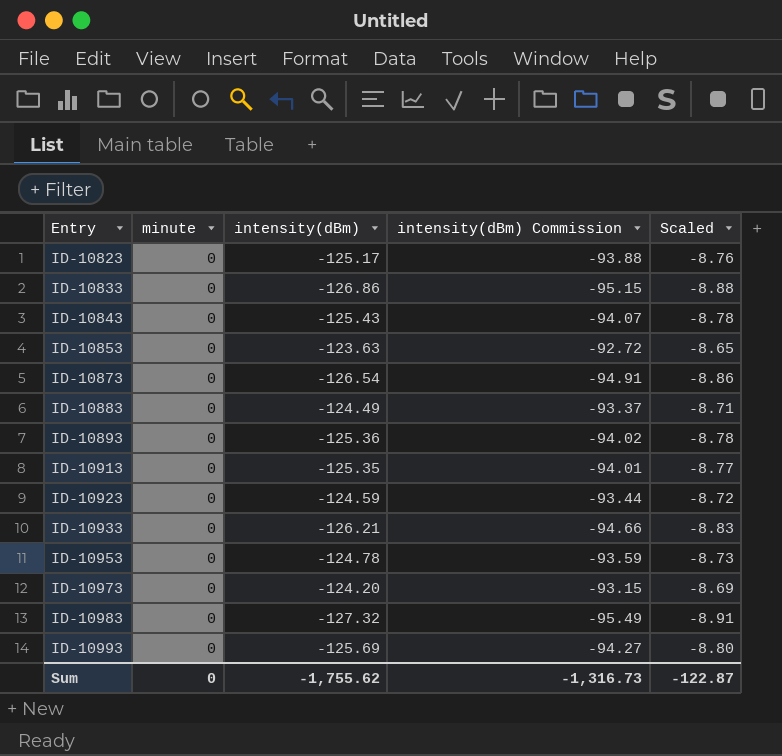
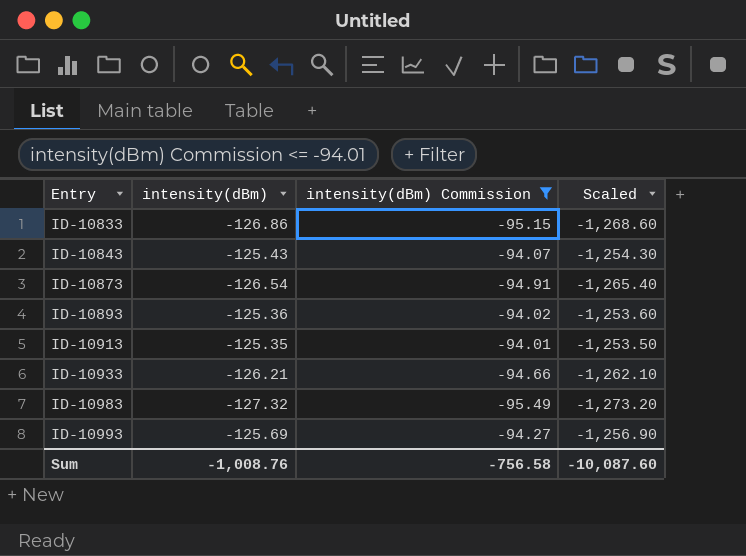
filter: none -> intensity(dBm) Commission <= -94.01
column minute | position: 2 -> none
column Scaled | formula: [intensity(dBm)] * 0.07 -> [intensity(dBm)] * 10
Sum | intensity(dBm): -1,755.62 -> -1,008.76
Sum | intensity(dBm) Commission: -1,316.73 -> -756.58
Sum | Scaled: -122.87 -> -10,087.60

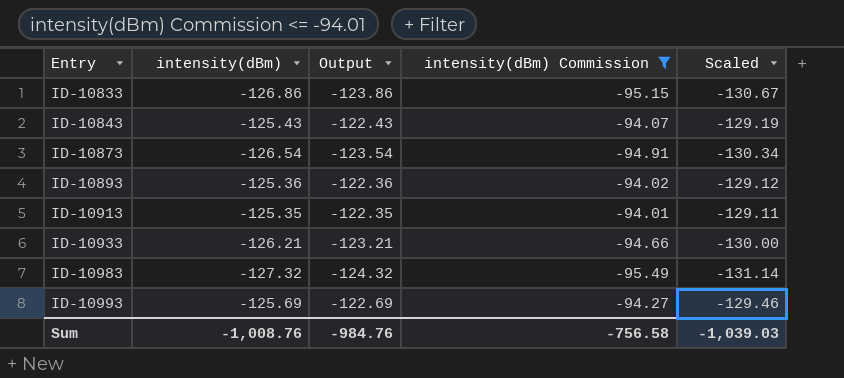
column Output | formula: none -> [intensity(dBm)] + 3
column Scaled | formula: [intensity(dBm)] * 10 -> [intensity(dBm)] * 1.03
Sum | Scaled: -10,087.60 -> -1,039.03

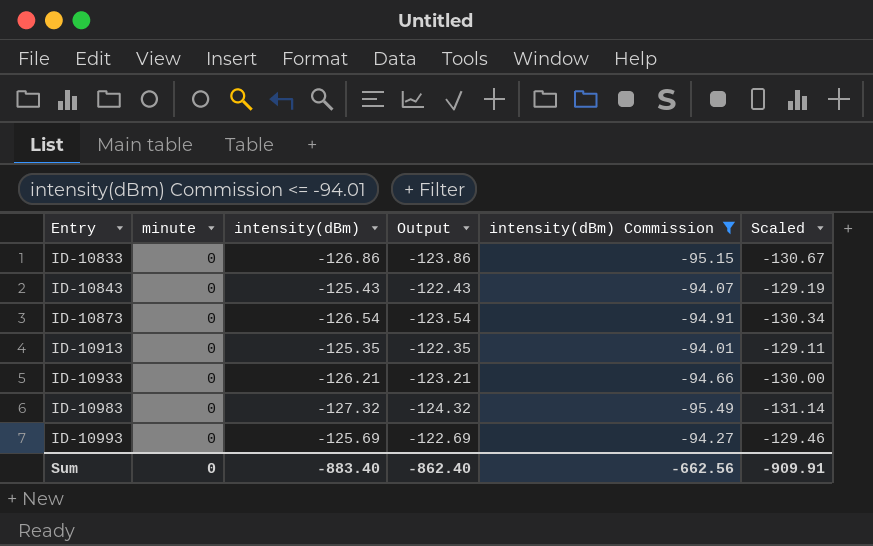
column minute | position: none -> 2
row ID-10893: -125.36 | -122.36 | -94.02 | -129.12 -> none
Sum | intensity(dBm): -1,008.76 -> -883.40
Sum | Output: -984.76 -> -862.40
Sum | intensity(dBm) Commission: -756.58 -> -662.56
Sum | Scaled: -1,039.03 -> -909.91

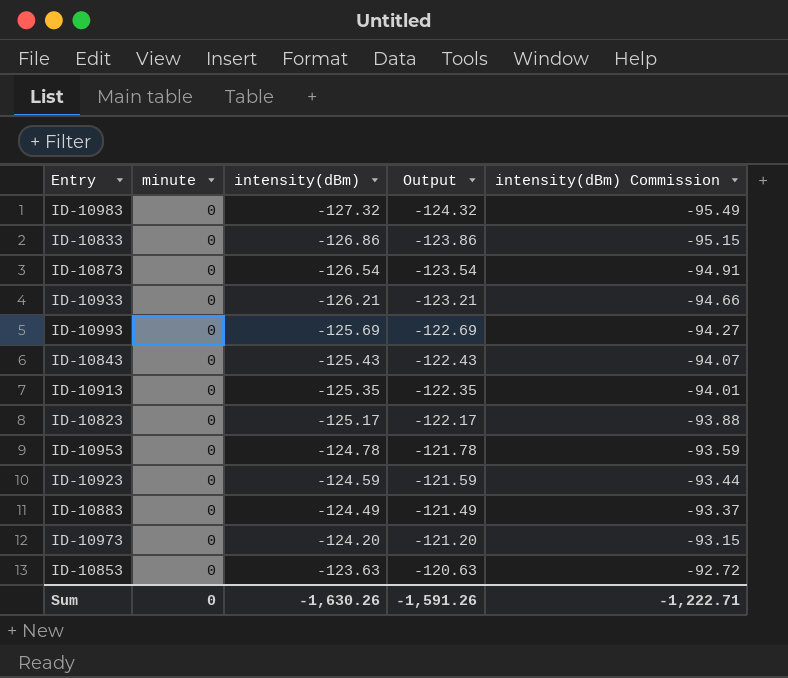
filter: intensity(dBm) Commission <= -94.01 -> none
row order: Entry ascending -> intensity(dBm) ascending
column Scaled | formula: [intensity(dBm)] * 1.03 -> none
Sum | intensity(dBm): -883.40 -> -1,630.26
Sum | Output: -862.40 -> -1,591.26
Sum | intensity(dBm) Commission: -662.56 -> -1,222.71

